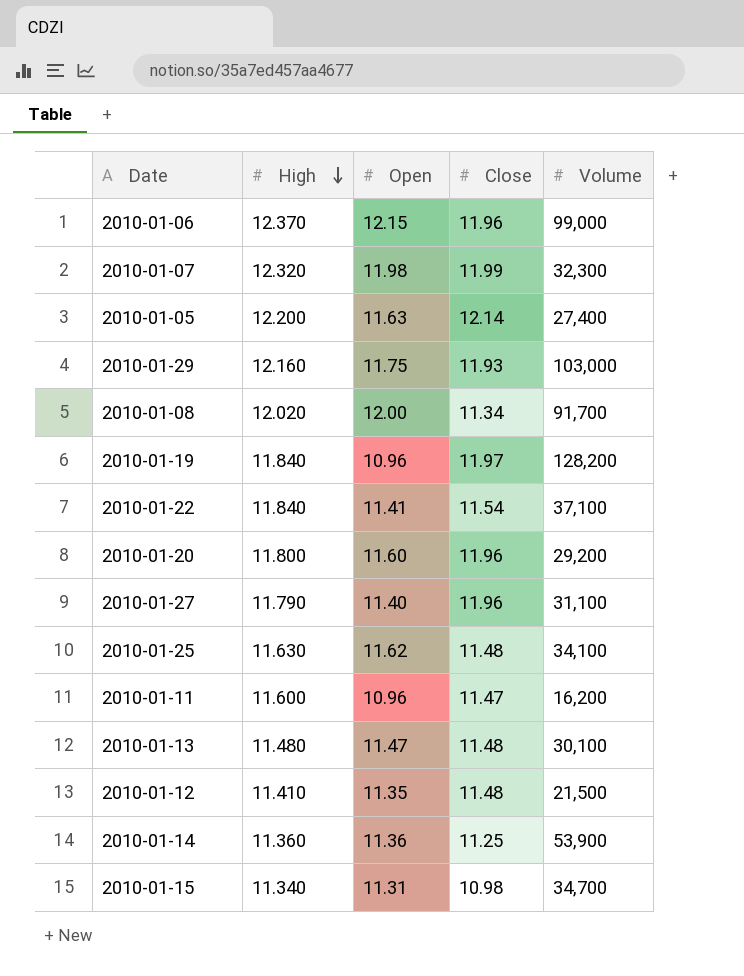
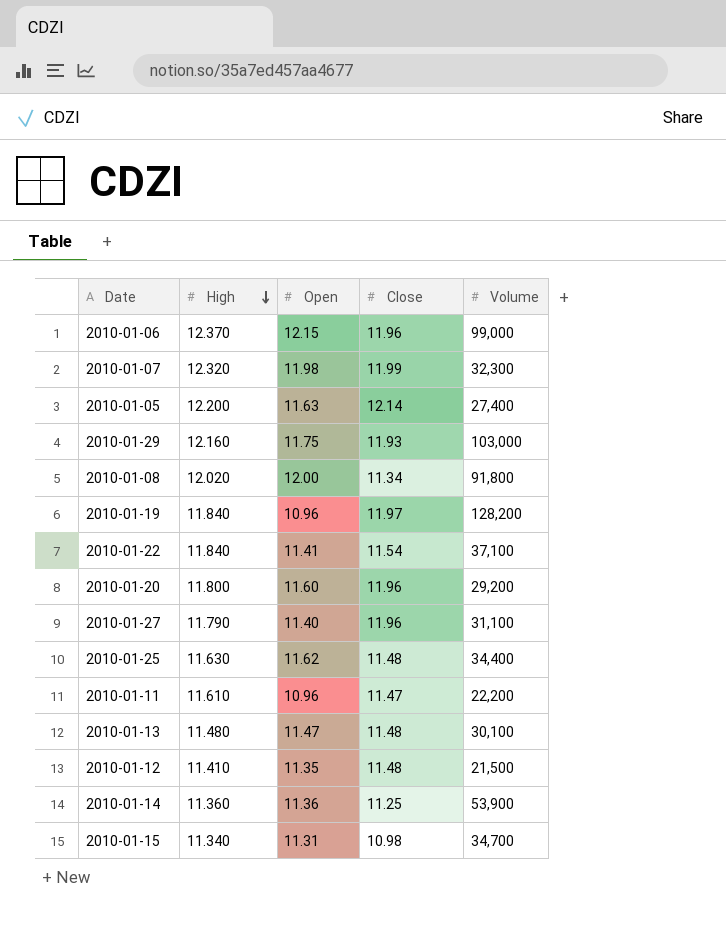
2010-01-08 | Volume: 91,700 -> 91,800
2010-01-25 | Volume: 34,100 -> 34,400
2010-01-11 | High: 11.600 -> 11.610
2010-01-11 | Volume: 16,200 -> 22,200

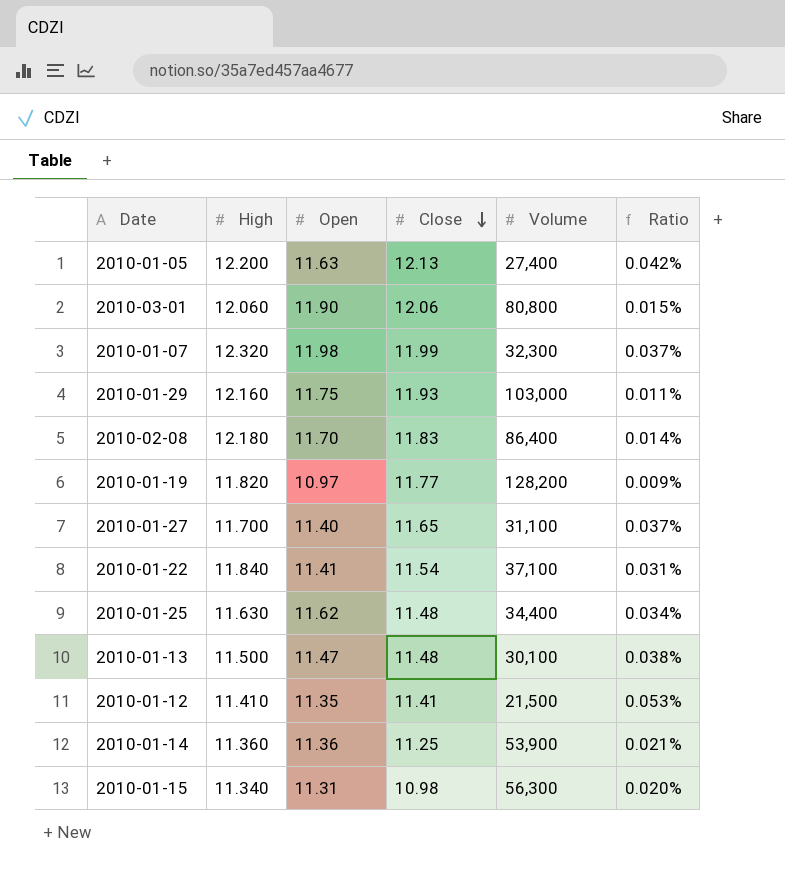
row order: High descending -> Close descending
column Ratio | formula: none -> [Open] / [Volume]
row 2010-01-06: 12.370 | 12.15 | 11.96 | 99,000 -> none
row 2010-01-08: 12.020 | 12.00 | 11.34 | 91,800 -> none
row 2010-01-20: 11.800 | 11.60 | 11.96 | 29,200 -> none
row 2010-01-11: 11.610 | 10.96 | 11.47 | 22,200 -> none
2010-01-05 | Close: 12.14 -> 12.13
row 2010-03-01: none -> 12.060 | 11.90 | 12.06 | 80,800 | 0.015%
row 2010-02-08: none -> 12.180 | 11.70 | 11.83 | 86,400 | 0.014%
2010-01-19 | High: 11.840 -> 11.820
2010-01-19 | Open: 10.96 -> 10.97
2010-01-19 | Close: 11.97 -> 11.77
2010-01-27 | High: 11.790 -> 11.700
2010-01-27 | Close: 11.96 -> 11.65
2010-01-13 | High: 11.480 -> 11.500
2010-01-12 | Close: 11.48 -> 11.41
2010-01-15 | Volume: 34,700 -> 56,300

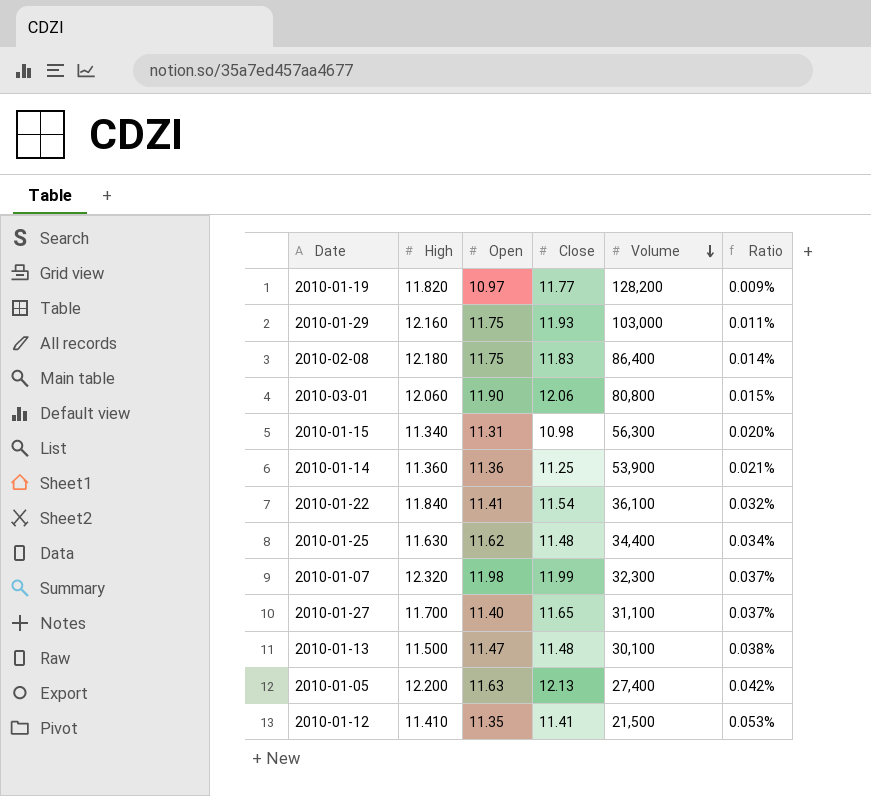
row order: Close descending -> Volume descending
2010-02-08 | Open: 11.70 -> 11.75
2010-01-22 | Volume: 37,100 -> 36,100
2010-01-22 | Ratio: 0.031% -> 0.032%

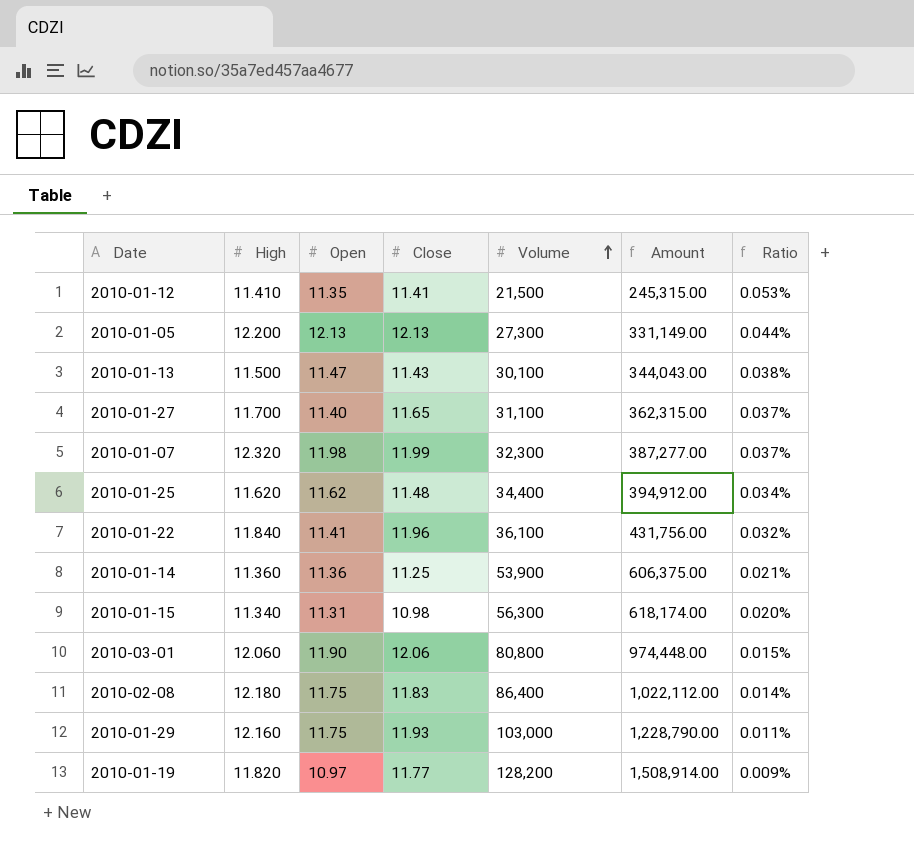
row order: Volume descending -> Volume ascending
column Amount | formula: none -> [Close] * [Volume]
2010-01-05 | Open: 11.63 -> 12.13
2010-01-05 | Volume: 27,400 -> 27,300
2010-01-05 | Ratio: 0.042% -> 0.044%
2010-01-13 | Close: 11.48 -> 11.43
2010-01-25 | High: 11.630 -> 11.620
2010-01-22 | Close: 11.54 -> 11.96

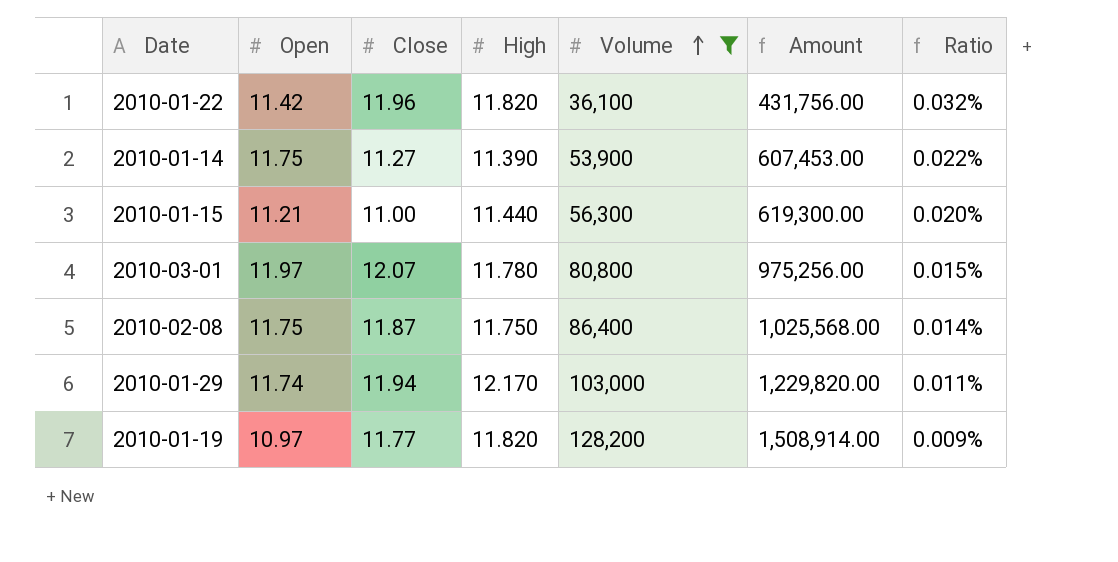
filter: none -> Volume >= 36,100
column High | position: 2 -> 4
2010-01-22 | Open: 11.41 -> 11.42
2010-01-22 | High: 11.840 -> 11.820
2010-01-14 | Open: 11.36 -> 11.75
2010-01-14 | Close: 11.25 -> 11.27
2010-01-14 | High: 11.360 -> 11.390
2010-01-14 | Amount: 606,375.00 -> 607,453.00
2010-01-14 | Ratio: 0.021% -> 0.022%
2010-01-15 | Open: 11.31 -> 11.21
2010-01-15 | Close: 10.98 -> 11.00
2010-01-15 | High: 11.340 -> 11.440
2010-01-15 | Amount: 618,174.00 -> 619,300.00
2010-03-01 | Open: 11.90 -> 11.97
2010-03-01 | Close: 12.06 -> 12.07
2010-03-01 | High: 12.060 -> 11.780
2010-03-01 | Amount: 974,448.00 -> 975,256.00
2010-02-08 | Close: 11.83 -> 11.87
2010-02-08 | High: 12.180 -> 11.750
2010-02-08 | Amount: 1,022,112.00 -> 1,025,568.00
2010-01-29 | Open: 11.75 -> 11.74
2010-01-29 | Close: 11.93 -> 11.94
2010-01-29 | High: 12.160 -> 12.170
2010-01-29 | Amount: 1,228,790.00 -> 1,229,820.00

